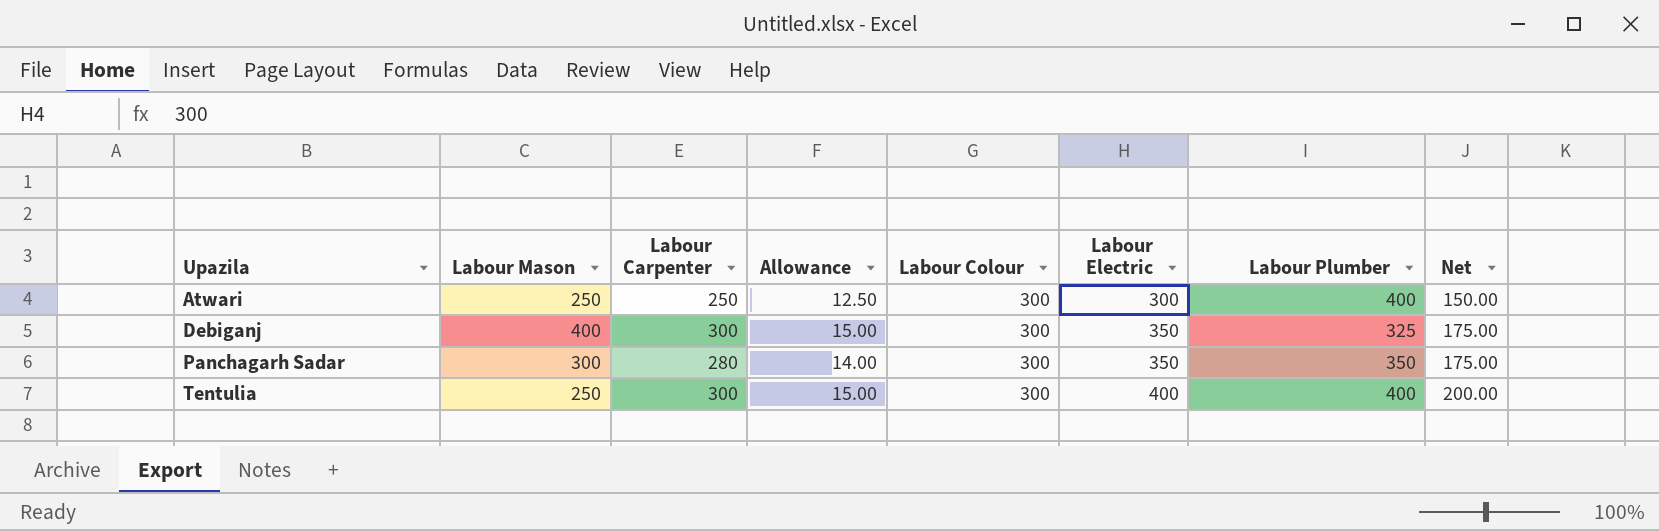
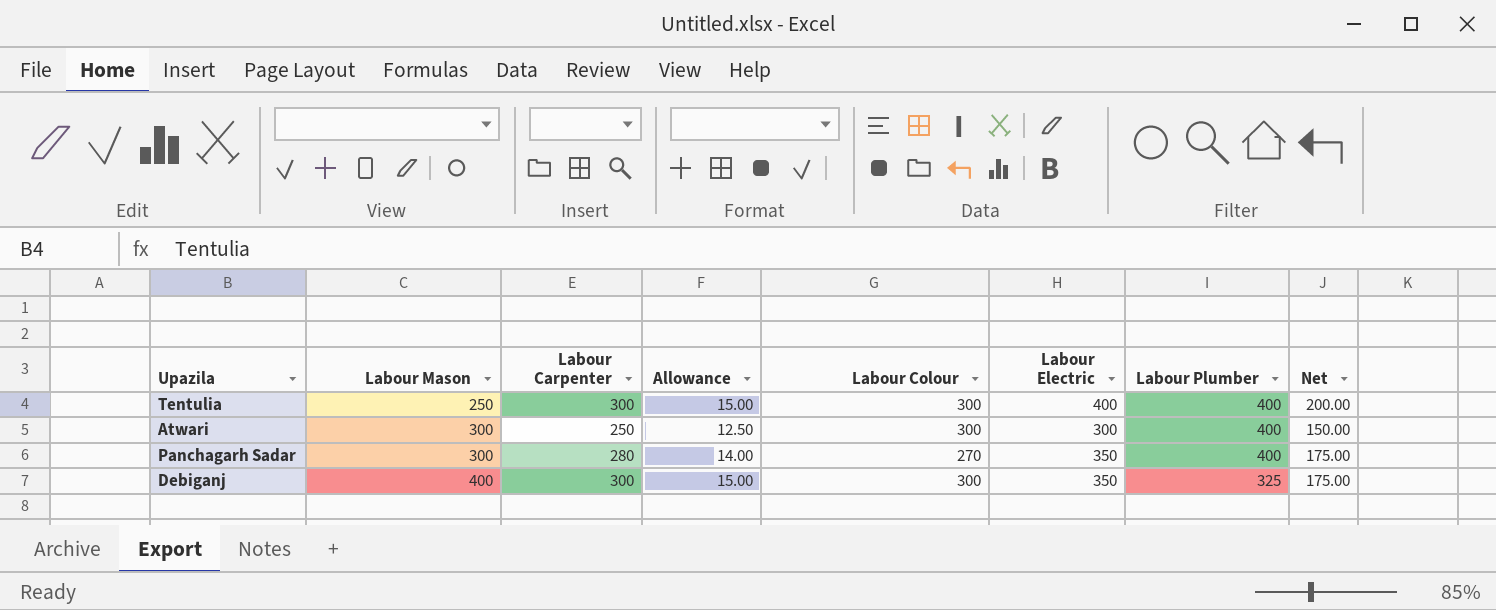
row order: Upazila ascending -> Labour Mason ascending
Atwari | Labour Mason: 250 -> 300
Panchagarh Sadar | Labour Colour: 300 -> 270
Panchagarh Sadar | Labour Plumber: 350 -> 400

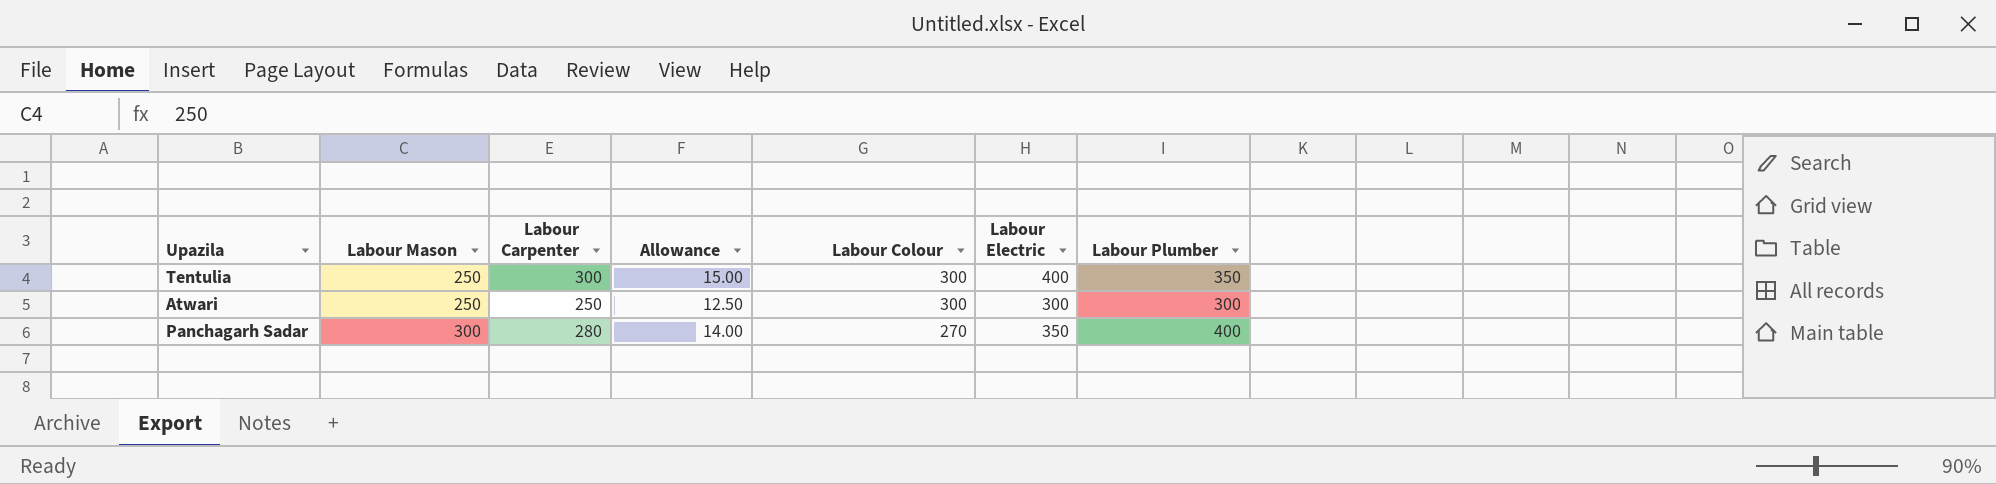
column Net | formula: [Labour Electric] * 0.5 -> none
row Debiganj: 400 | 300 | 15.00 | 300 | 350 | 325 | 175.00 -> none
Tentulia | Labour Plumber: 400 -> 350
Atwari | Labour Mason: 300 -> 250
Atwari | Labour Plumber: 400 -> 300

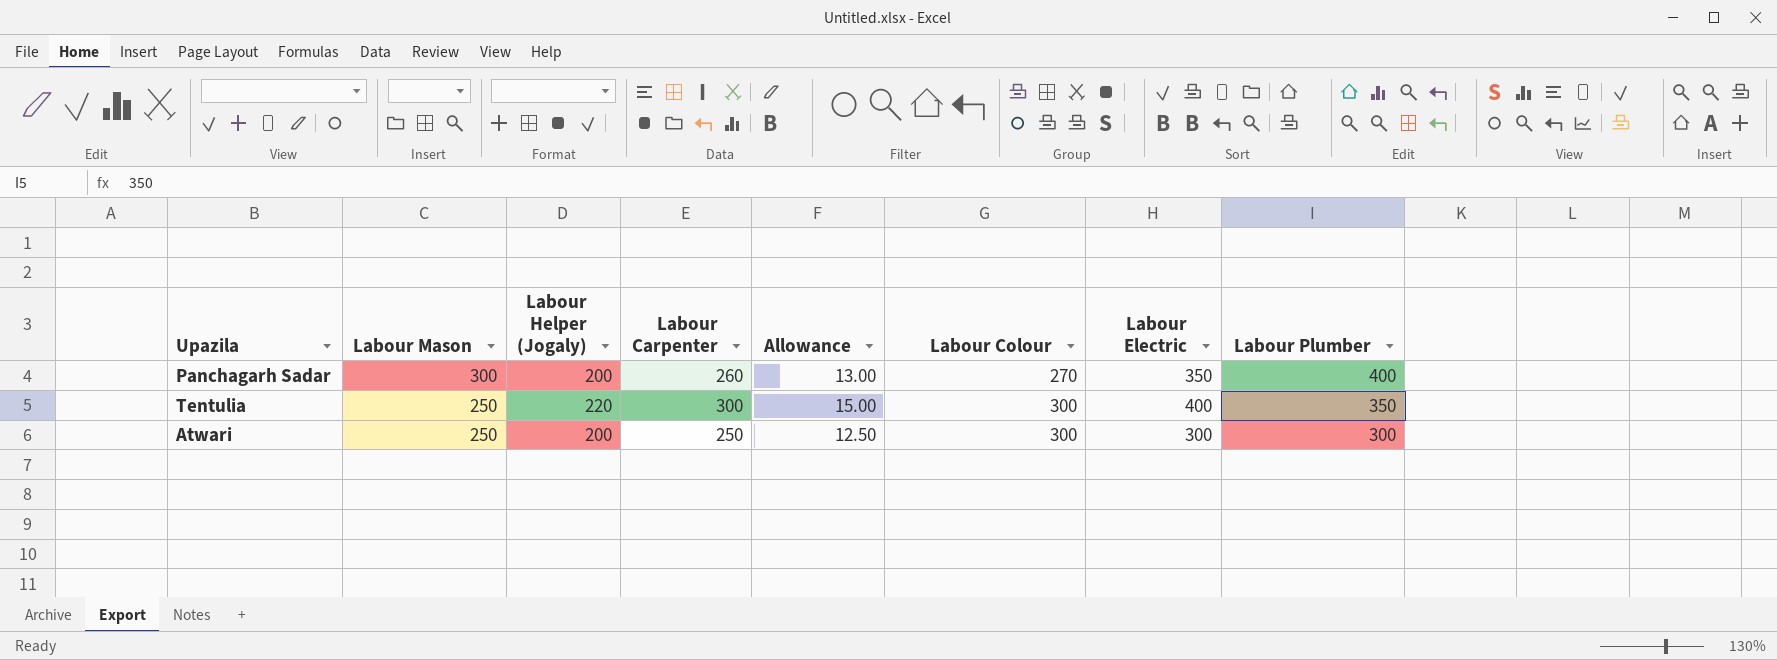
row order: Labour Mason ascending -> Labour Mason descending
column Labour Helper (Jogaly) | position: none -> 3
Panchagarh Sadar | Labour Carpenter: 280 -> 260
Panchagarh Sadar | Allowance: 14.00 -> 13.00

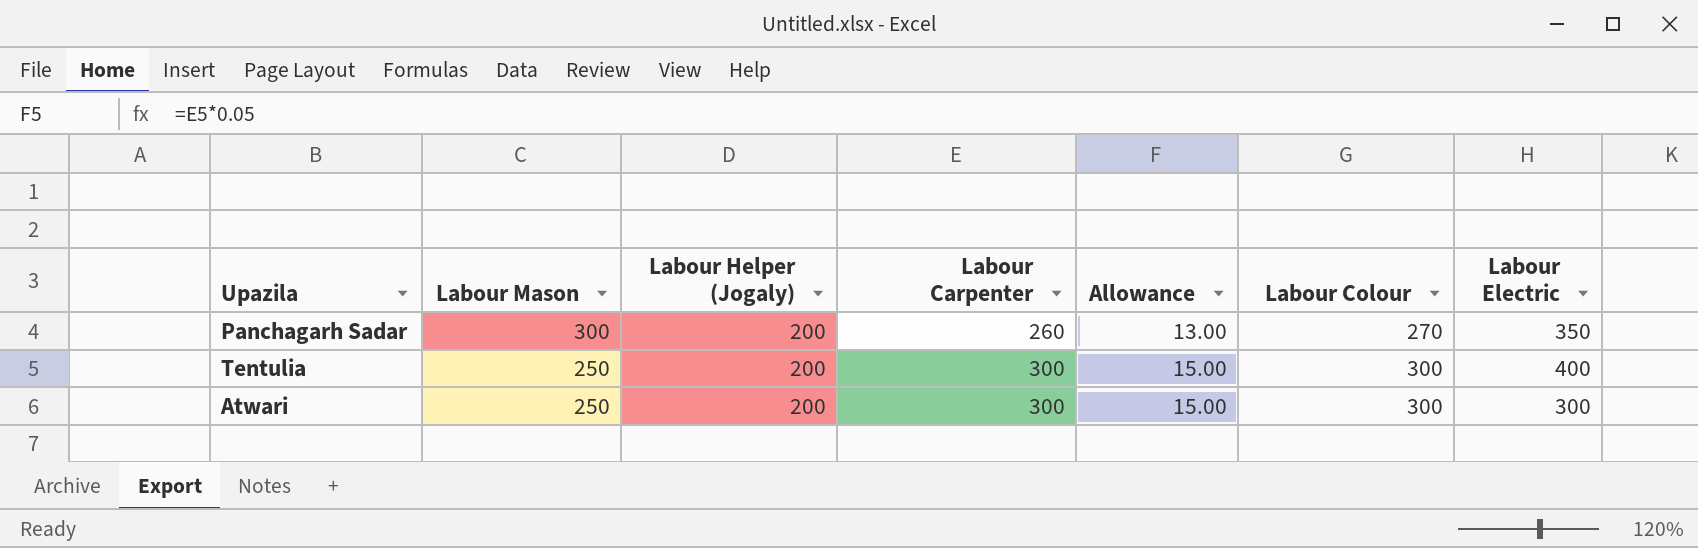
column Labour Plumber | position: 8 -> none
Tentulia | Labour Helper (Jogaly): 220 -> 200
Atwari | Labour Carpenter: 250 -> 300
Atwari | Allowance: 12.50 -> 15.00

